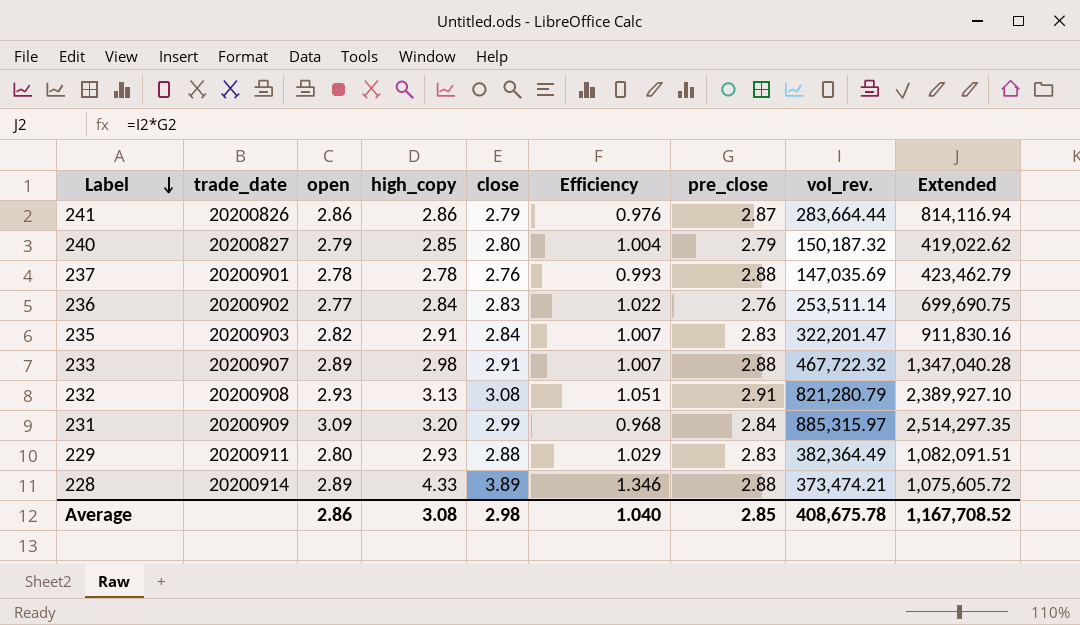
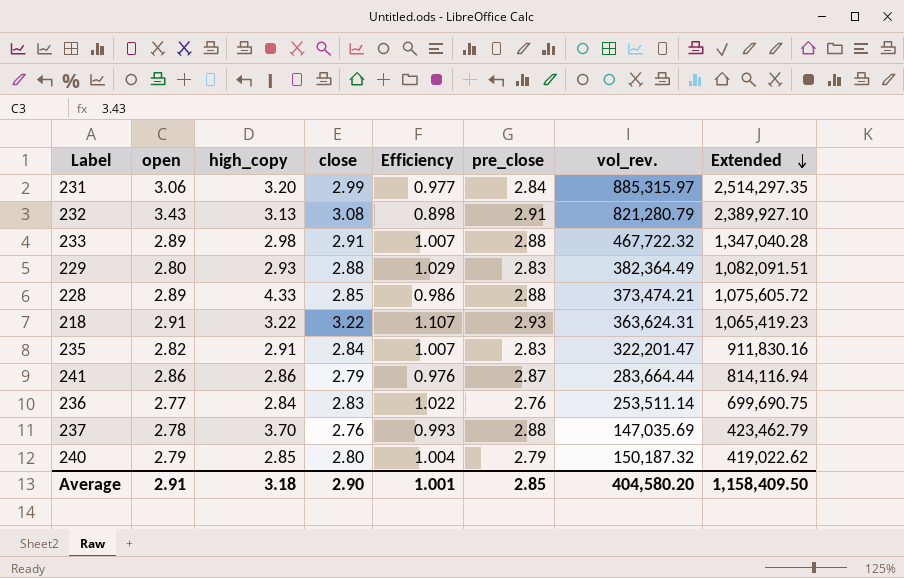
row order: Label descending -> Extended descending
column trade_date | position: 2 -> none
231 | open: 3.09 -> 3.06
231 | Efficiency: 0.968 -> 0.977
232 | open: 2.93 -> 3.43
232 | Efficiency: 1.051 -> 0.898
228 | close: 3.89 -> 2.85
228 | Efficiency: 1.346 -> 0.986
row 218: none -> 2.91 | 3.22 | 3.22 | 1.107 | 2.93 | 363,624.31 | 1,065,419.23
237 | high_copy: 2.78 -> 3.70
Average | open: 2.86 -> 2.91
Average | high_copy: 3.08 -> 3.18
Average | close: 2.98 -> 2.90
Average | Efficiency: 1.040 -> 1.001
Average | vol_rev.: 408,675.78 -> 404,580.20
Average | Extended: 1,167,708.52 -> 1,158,409.50

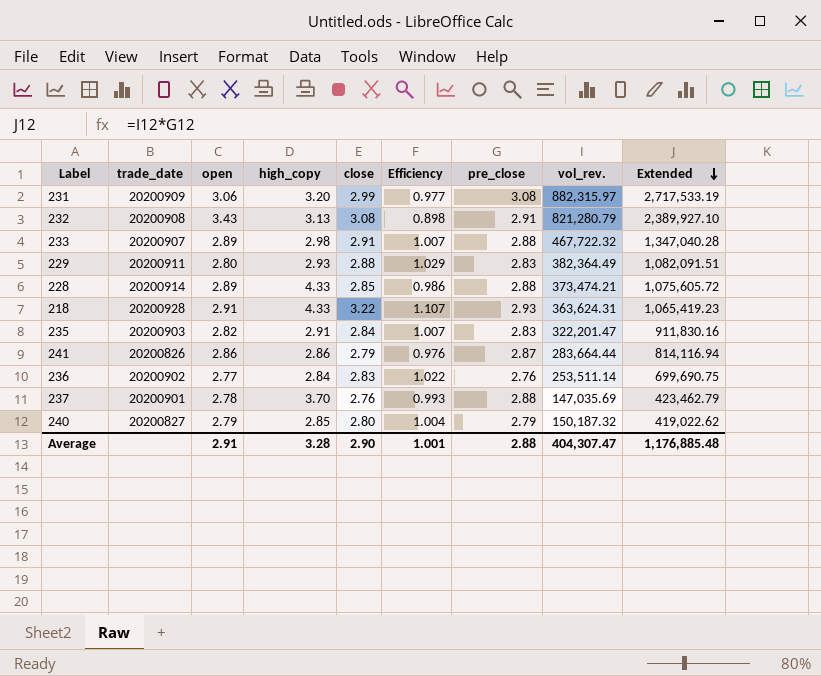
column trade_date | position: none -> 2
231 | pre_close: 2.84 -> 3.08
231 | vol_rev.: 885,315.97 -> 882,315.97
231 | Extended: 2,514,297.35 -> 2,717,533.19
218 | high_copy: 3.22 -> 4.33
Average | high_copy: 3.18 -> 3.28
Average | pre_close: 2.85 -> 2.88
Average | vol_rev.: 404,580.20 -> 404,307.47
Average | Extended: 1,158,409.50 -> 1,176,885.48

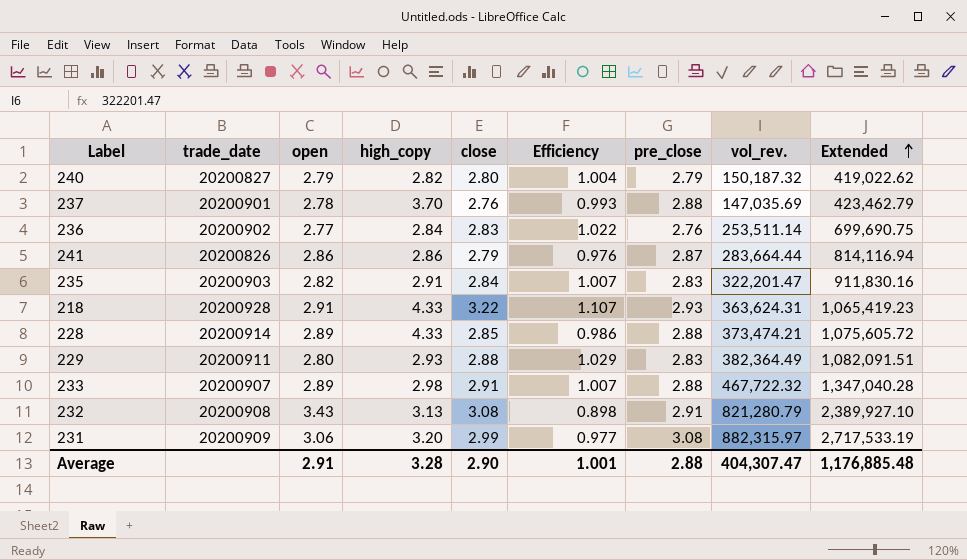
row order: Extended descending -> Extended ascending
240 | high_copy: 2.85 -> 2.82

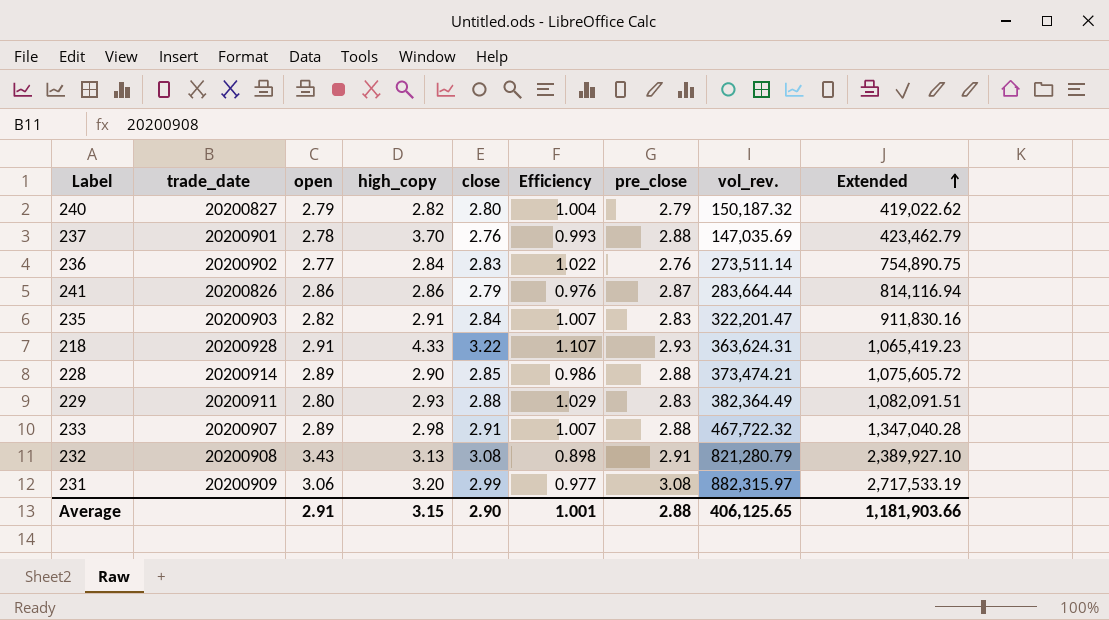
236 | vol_rev.: 253,511.14 -> 273,511.14
236 | Extended: 699,690.75 -> 754,890.75
228 | high_copy: 4.33 -> 2.90
Average | high_copy: 3.28 -> 3.15
Average | vol_rev.: 404,307.47 -> 406,125.65
Average | Extended: 1,176,885.48 -> 1,181,903.66

